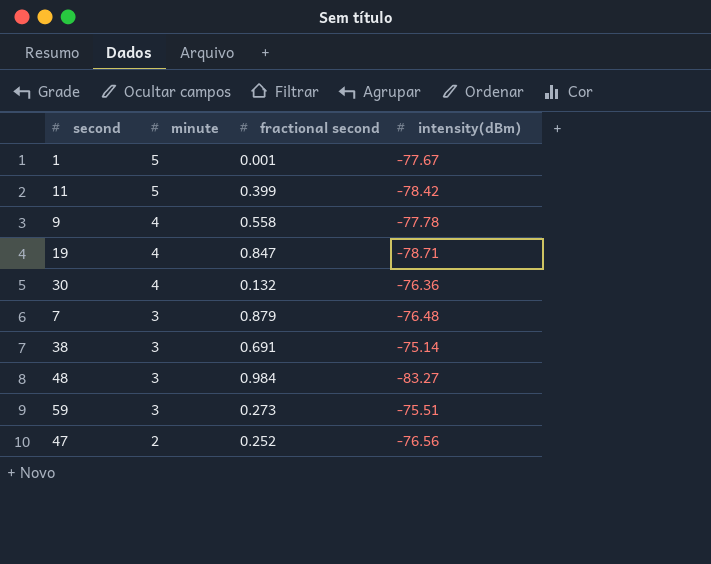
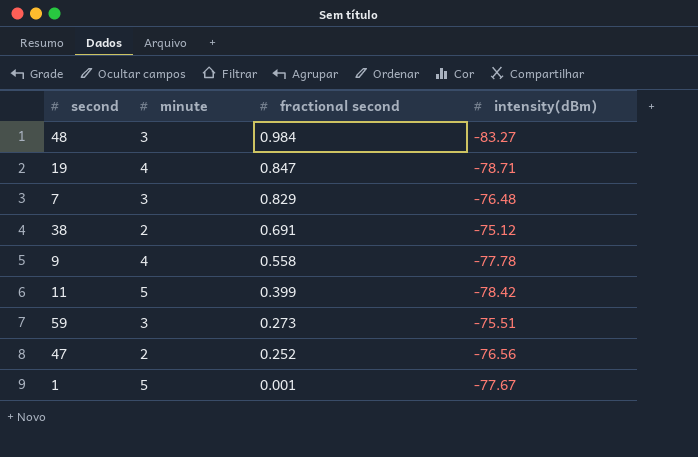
row order: minute descending -> fractional second descending
row 30: 4 | 0.132 | -76.36 -> none
7 | fractional second: 0.879 -> 0.829
38 | minute: 3 -> 2
38 | intensity(dBm): -75.14 -> -75.12

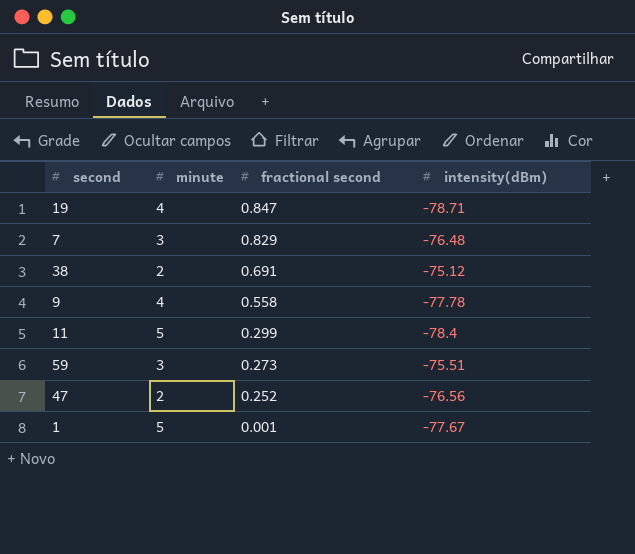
row 48: 3 | 0.984 | -83.27 -> none
11 | fractional second: 0.399 -> 0.299
11 | intensity(dBm): -78.42 -> -78.4

